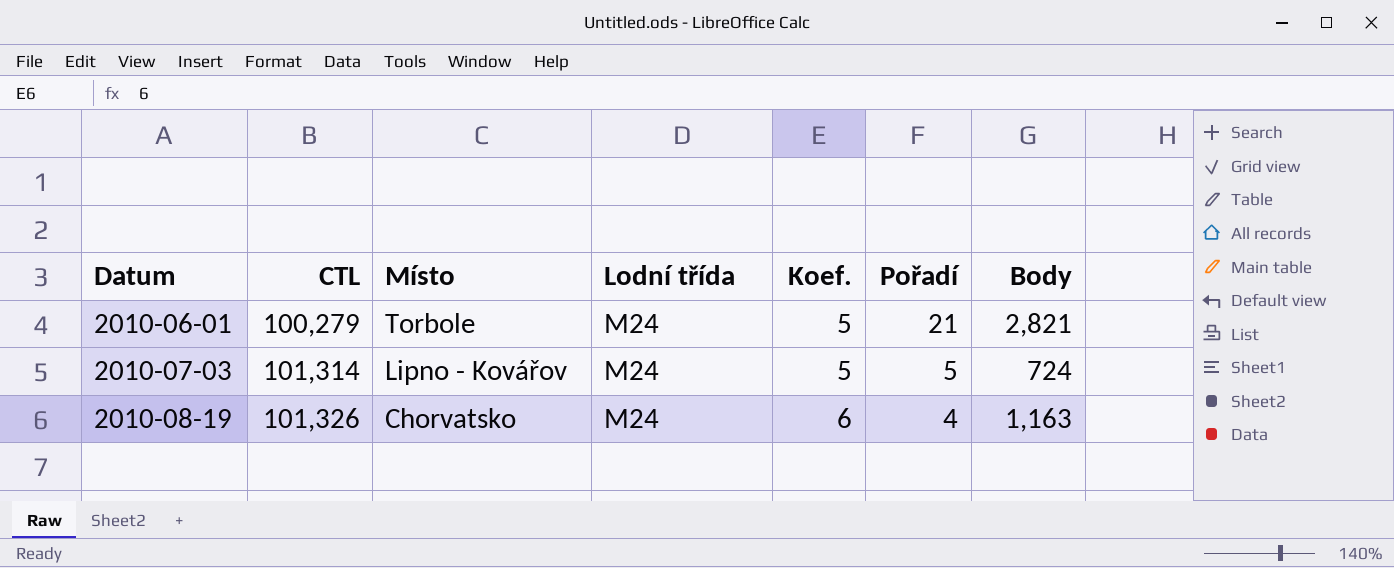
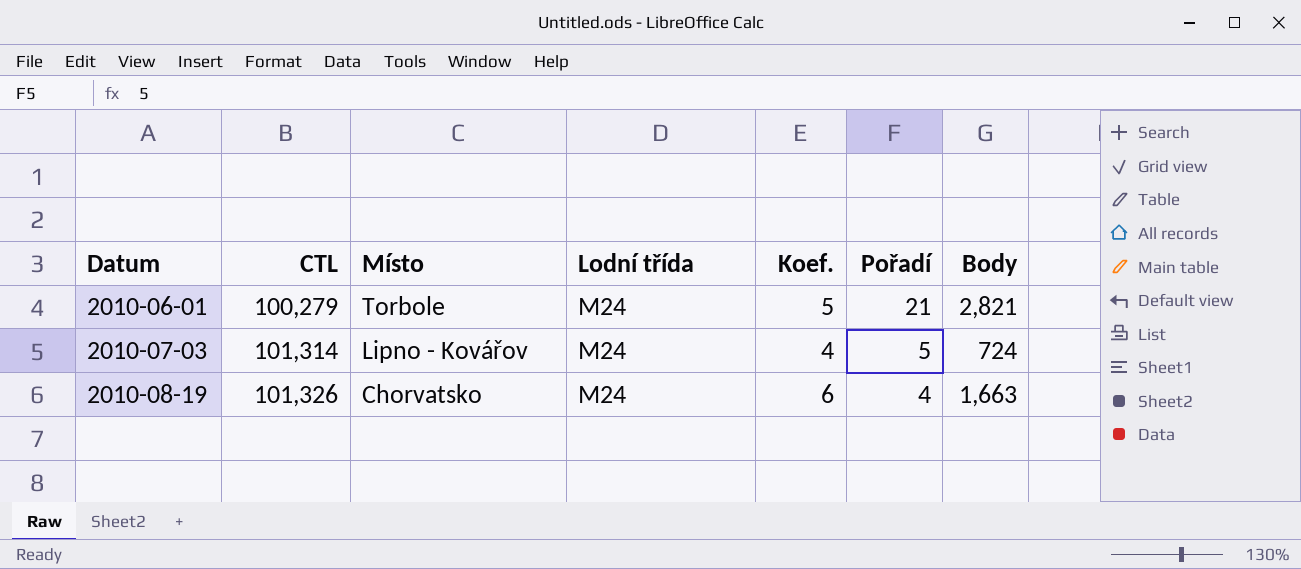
2010-07-03 | Koef.: 5 -> 4
2010-08-19 | Body: 1,163 -> 1,663

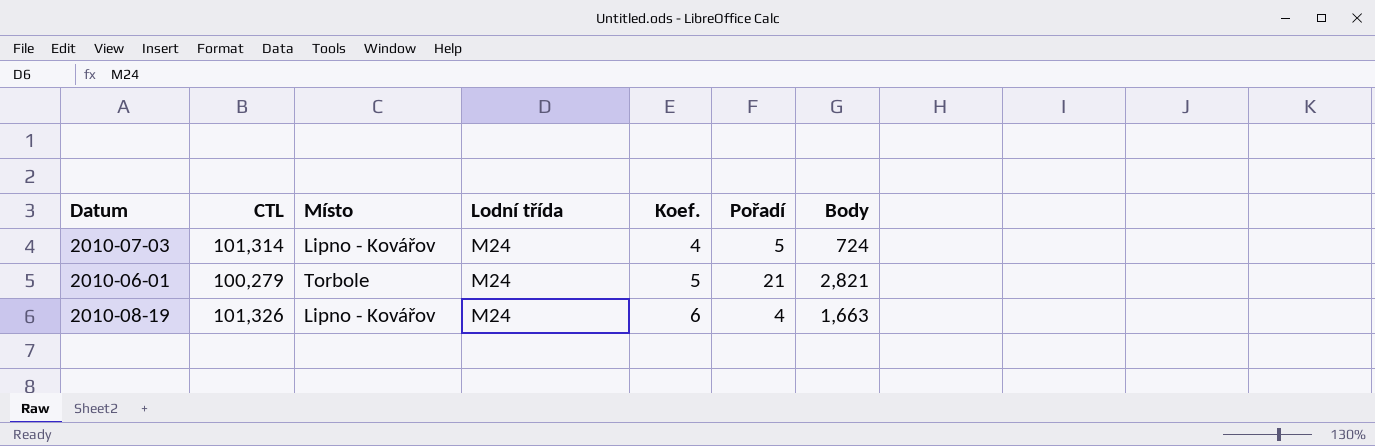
row order: Datum ascending -> Koef. ascending
2010-08-19 | Místo: Chorvatsko -> Lipno - Kovářov

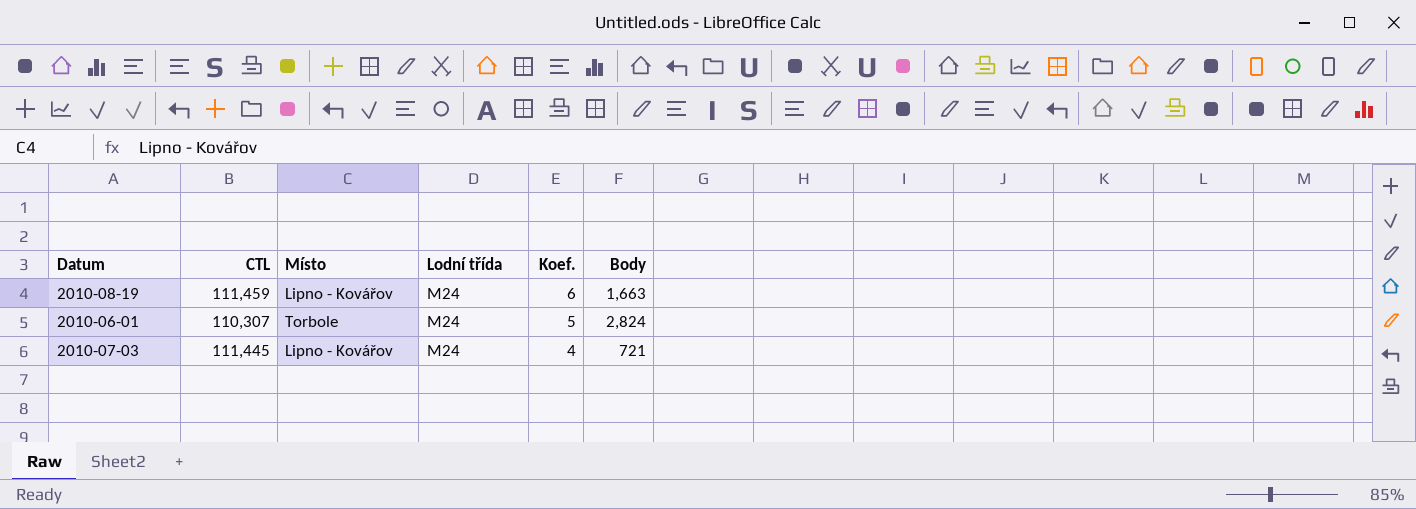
row order: Koef. ascending -> Koef. descending
column Pořadí | position: 6 -> none
2010-08-19 | CTL: 101,326 -> 111,459
2010-06-01 | CTL: 100,279 -> 110,307
2010-06-01 | Body: 2,821 -> 2,824
2010-07-03 | CTL: 101,314 -> 111,445
2010-07-03 | Body: 724 -> 721

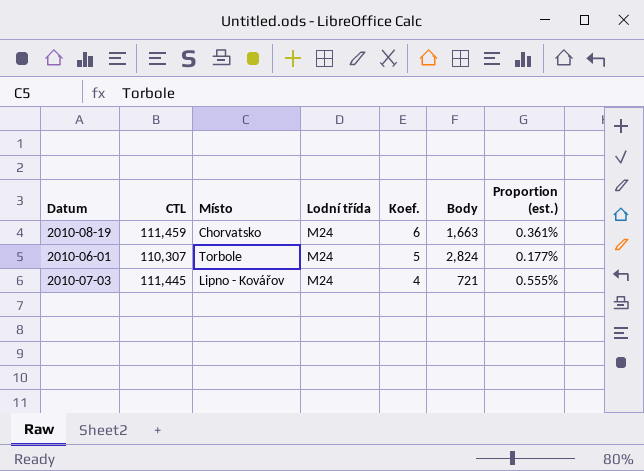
column Proportion (est.) | formula: none -> [Koef.] / [Body]
2010-08-19 | Místo: Lipno - Kovářov -> Chorvatsko

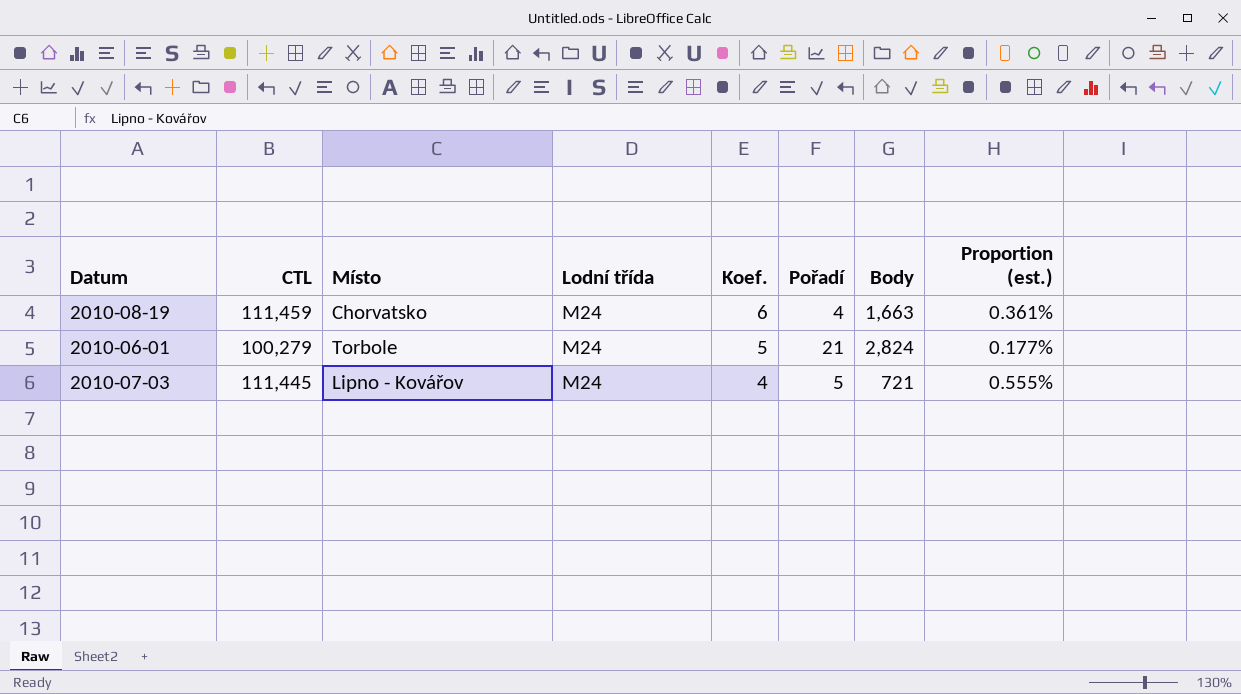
column Pořadí | position: none -> 6
2010-06-01 | CTL: 110,307 -> 100,279

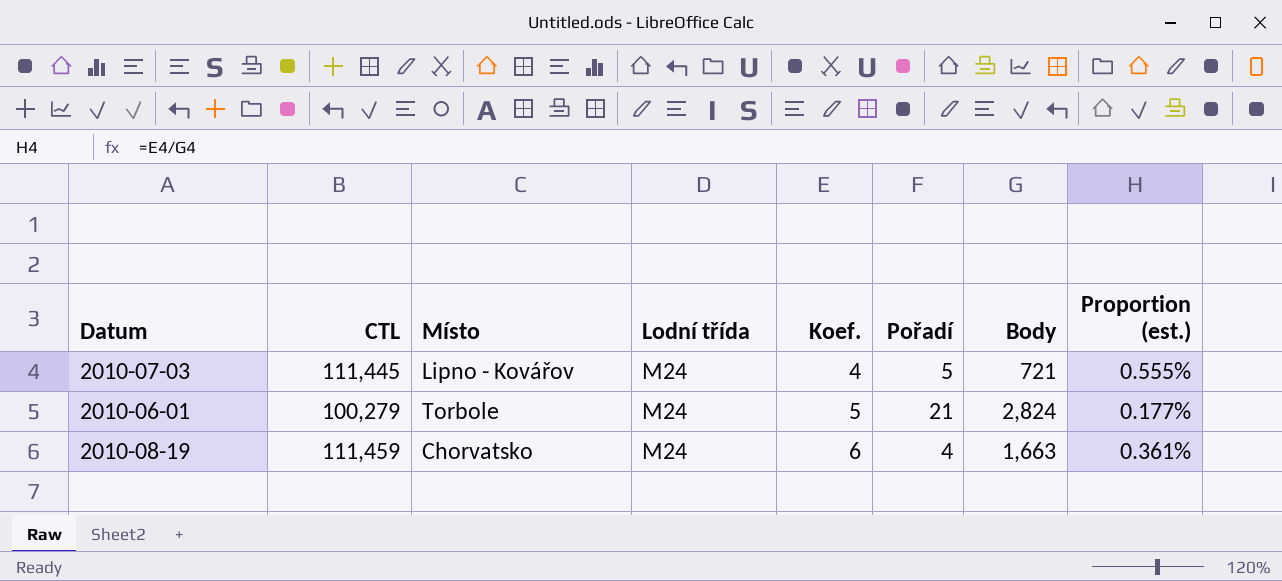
row order: Koef. descending -> Koef. ascending

